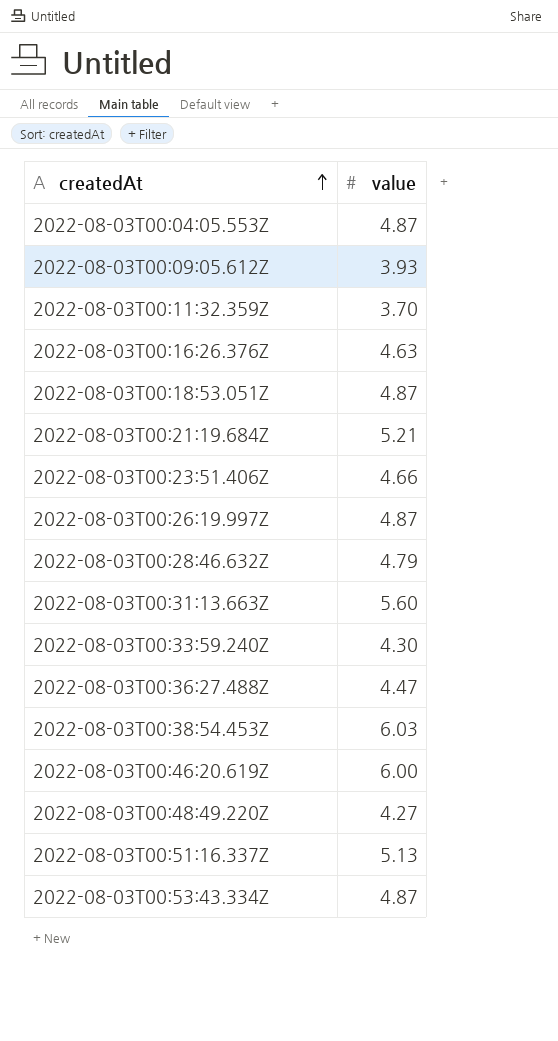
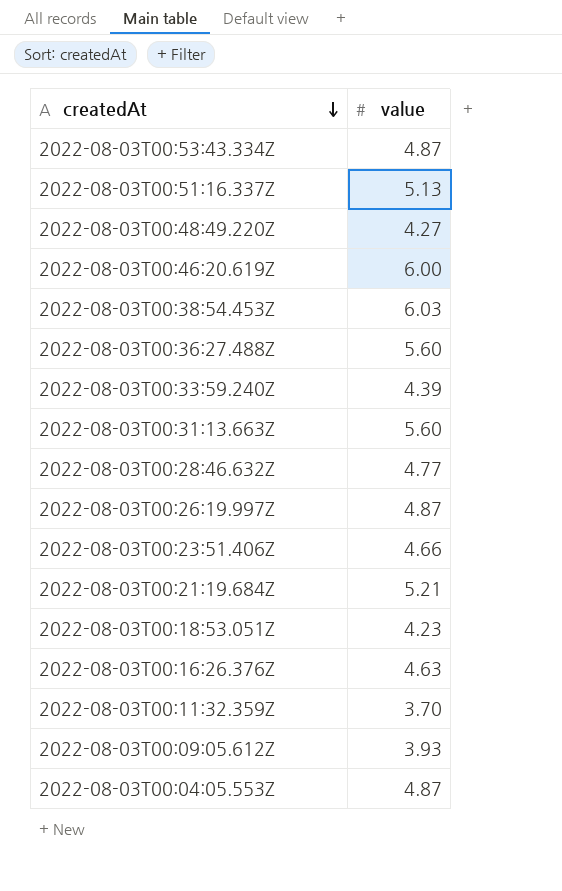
row order: createdAt ascending -> createdAt descending
2022-08-03T00:36:27.488Z | value: 4.47 -> 5.60
2022-08-03T00:33:59.240Z | value: 4.30 -> 4.39
2022-08-03T00:28:46.632Z | value: 4.79 -> 4.77
2022-08-03T00:18:53.051Z | value: 4.87 -> 4.23

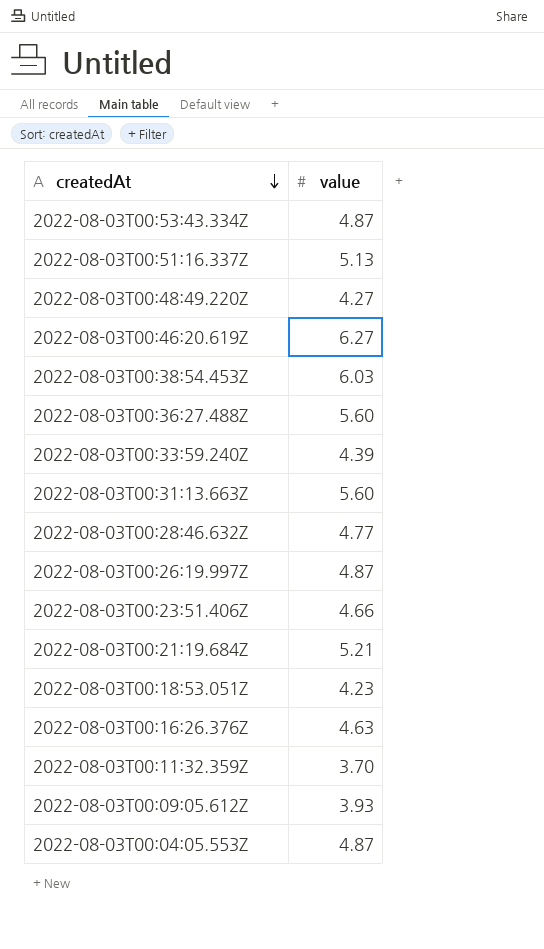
2022-08-03T00:46:20.619Z | value: 6.00 -> 6.27

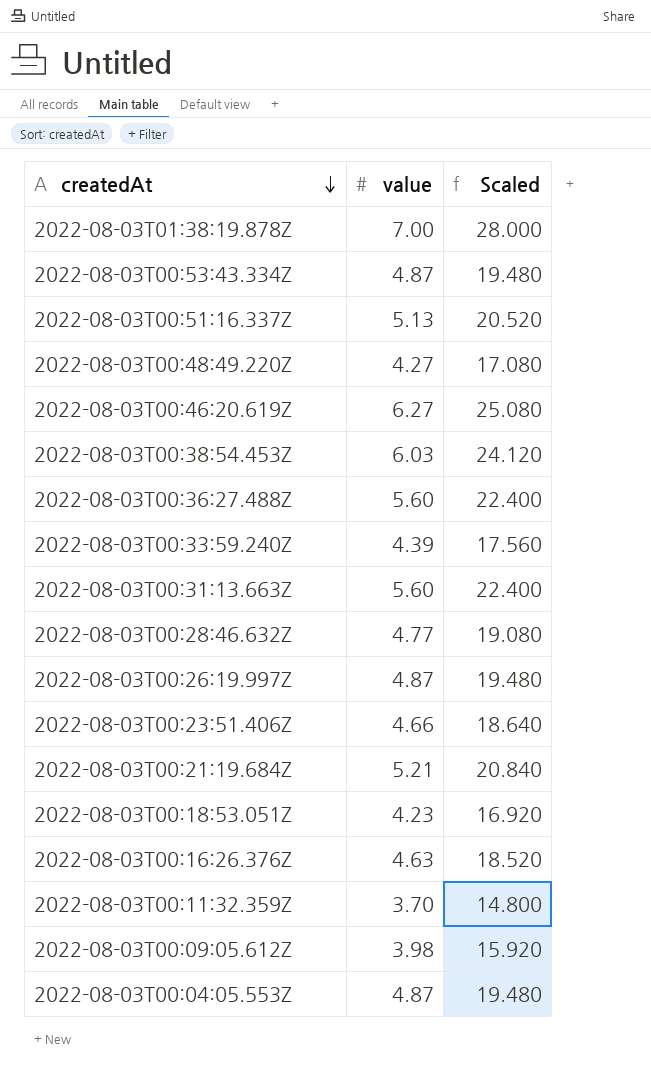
column Scaled | formula: none -> [value] * 4
row 2022-08-03T01:38:19.878Z: none -> 7.00 | 28.000
2022-08-03T00:09:05.612Z | value: 3.93 -> 3.98

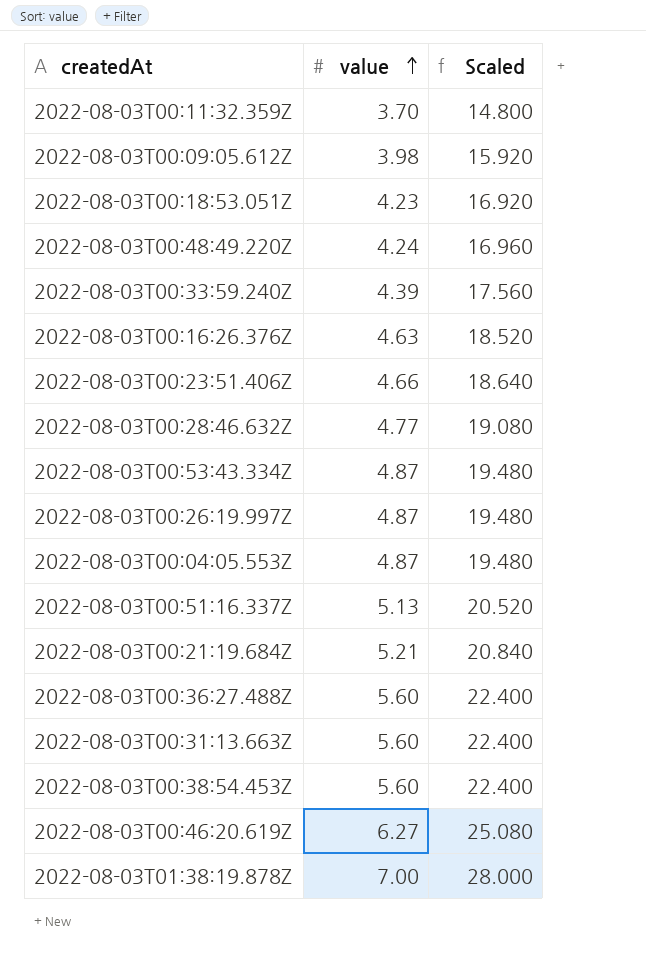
row order: createdAt descending -> value ascending
2022-08-03T00:48:49.220Z | value: 4.27 -> 4.24
2022-08-03T00:48:49.220Z | Scaled: 17.080 -> 16.960
2022-08-03T00:38:54.453Z | value: 6.03 -> 5.60
2022-08-03T00:38:54.453Z | Scaled: 24.120 -> 22.400

